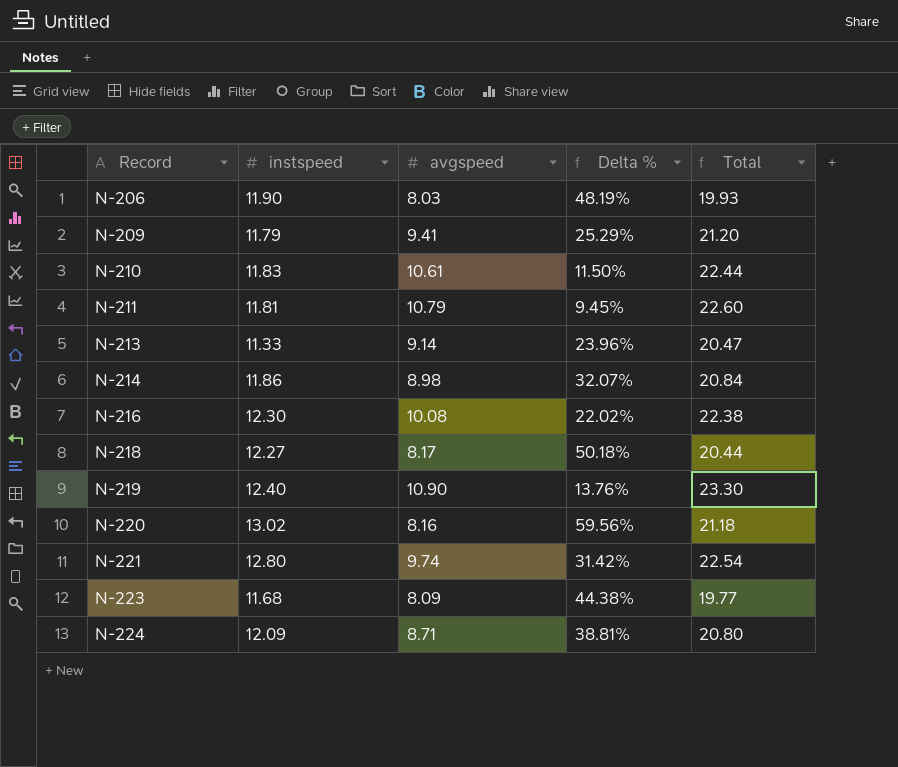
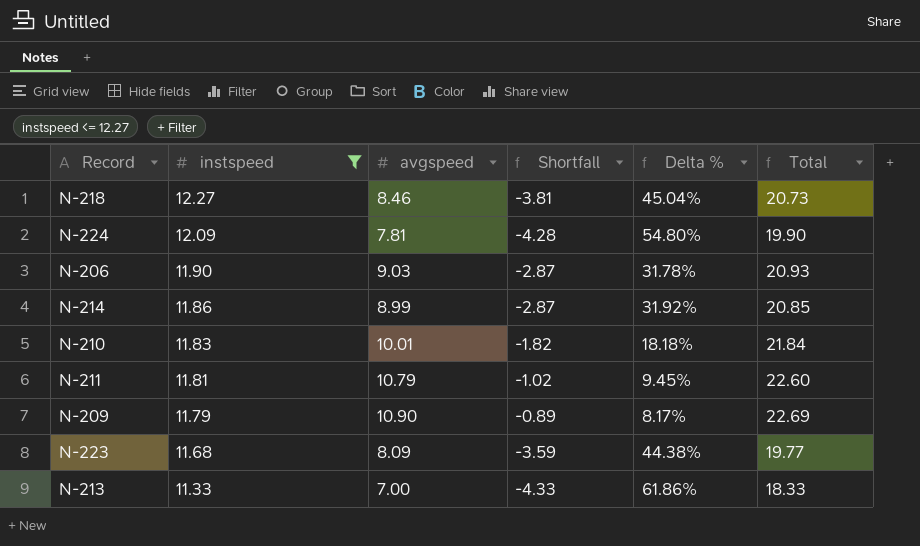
filter: none -> instspeed <= 12.27
row order: Record ascending -> instspeed descending
column Shortfall | formula: none -> [avgspeed] - [instspeed]
N-218 | avgspeed: 8.17 -> 8.46
N-218 | Delta %: 50.18% -> 45.04%
N-218 | Total: 20.44 -> 20.73
N-224 | avgspeed: 8.71 -> 7.81
N-224 | Delta %: 38.81% -> 54.80%
N-224 | Total: 20.80 -> 19.90
N-206 | avgspeed: 8.03 -> 9.03
N-206 | Delta %: 48.19% -> 31.78%
N-206 | Total: 19.93 -> 20.93
N-214 | avgspeed: 8.98 -> 8.99
N-214 | Delta %: 32.07% -> 31.92%
N-214 | Total: 20.84 -> 20.85
N-210 | avgspeed: 10.61 -> 10.01
N-210 | Delta %: 11.50% -> 18.18%
N-210 | Total: 22.44 -> 21.84
N-209 | avgspeed: 9.41 -> 10.90
N-209 | Delta %: 25.29% -> 8.17%
N-209 | Total: 21.20 -> 22.69
N-213 | avgspeed: 9.14 -> 7.00
N-213 | Delta %: 23.96% -> 61.86%
N-213 | Total: 20.47 -> 18.33

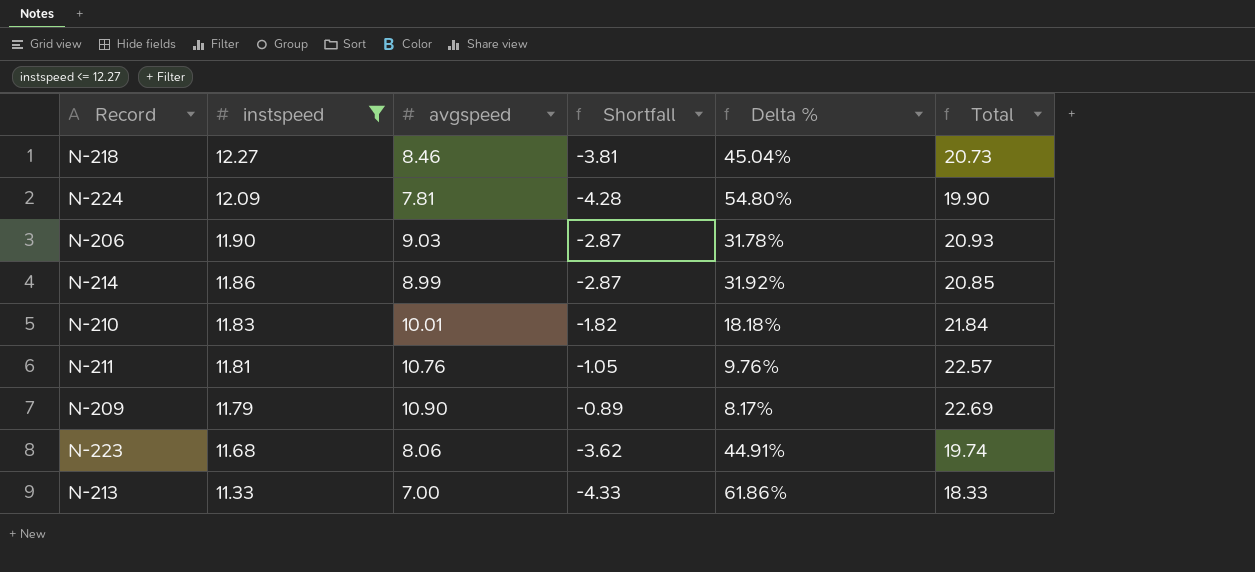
N-211 | avgspeed: 10.79 -> 10.76
N-211 | Shortfall: -1.02 -> -1.05
N-211 | Delta %: 9.45% -> 9.76%
N-211 | Total: 22.60 -> 22.57
N-223 | avgspeed: 8.09 -> 8.06
N-223 | Shortfall: -3.59 -> -3.62
N-223 | Delta %: 44.38% -> 44.91%
N-223 | Total: 19.77 -> 19.74

